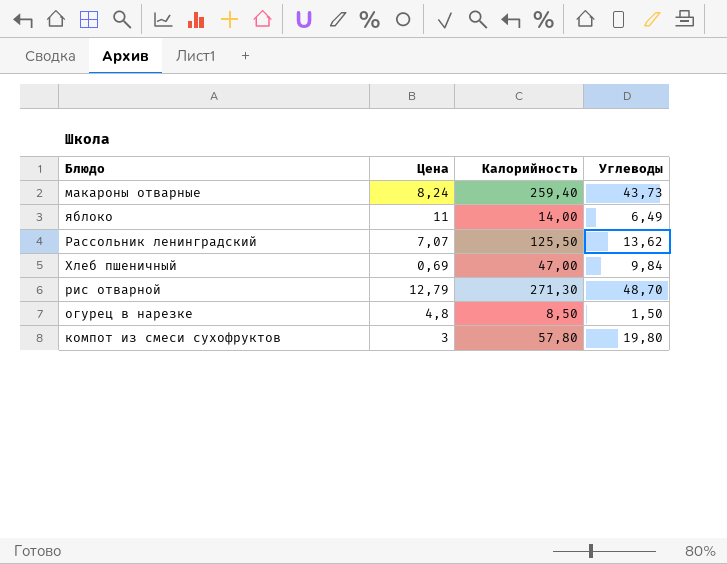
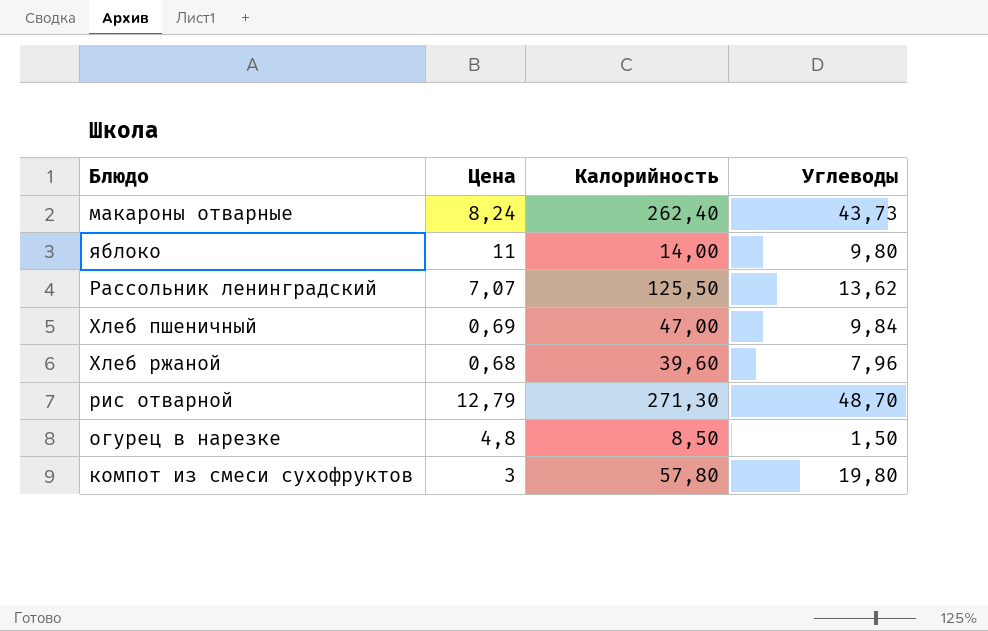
макароны отварные | Калорийность: 259,40 -> 262,40
яблоко | Углеводы: 6,49 -> 9,80
row Хлеб ржаной: none -> 0,68 | 39,60 | 7,96

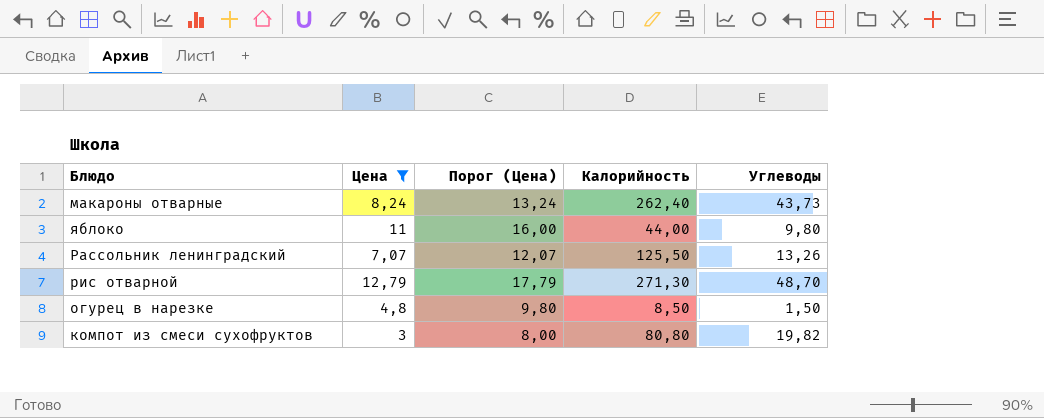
filter: none -> Цена >= 3
column Порог (Цена) | formula: none -> [Цена] + 5
яблоко | Калорийность: 14,00 -> 44,00
Рассольник ленинградский | Углеводы: 13,62 -> 13,26
компот из смеси сухофруктов | Калорийность: 57,80 -> 80,80
компот из смеси сухофруктов | Углеводы: 19,80 -> 19,82

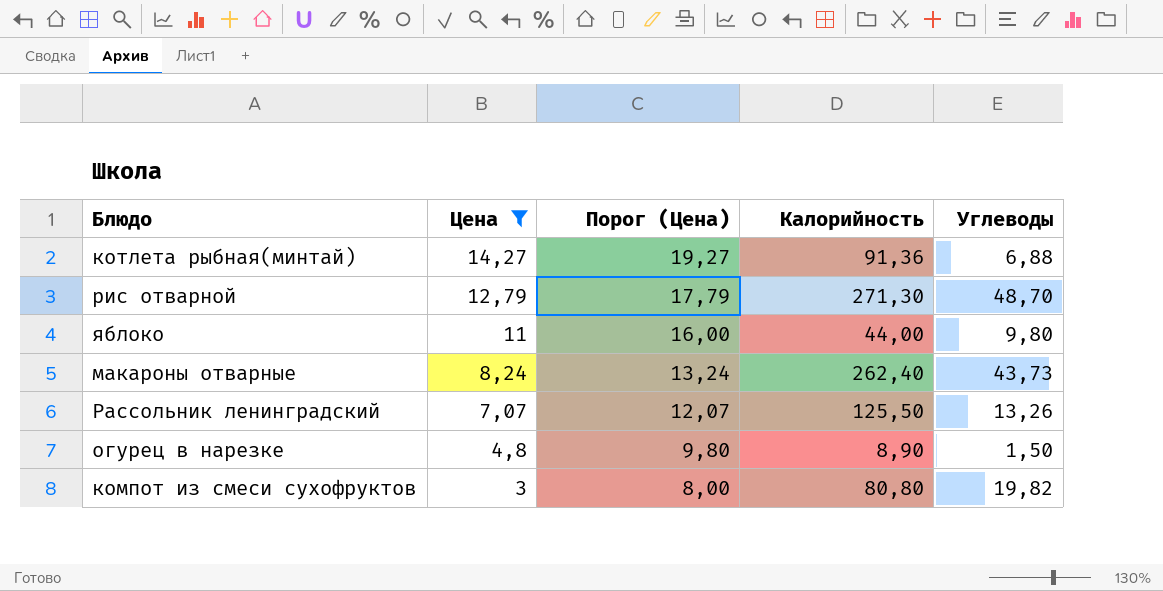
row order: none -> Цена descending
row котлета рыбная(минтай): none -> 14,27 | 19,27 | 91,36 | 6,88
огурец в нарезке | Калорийность: 8,50 -> 8,90

